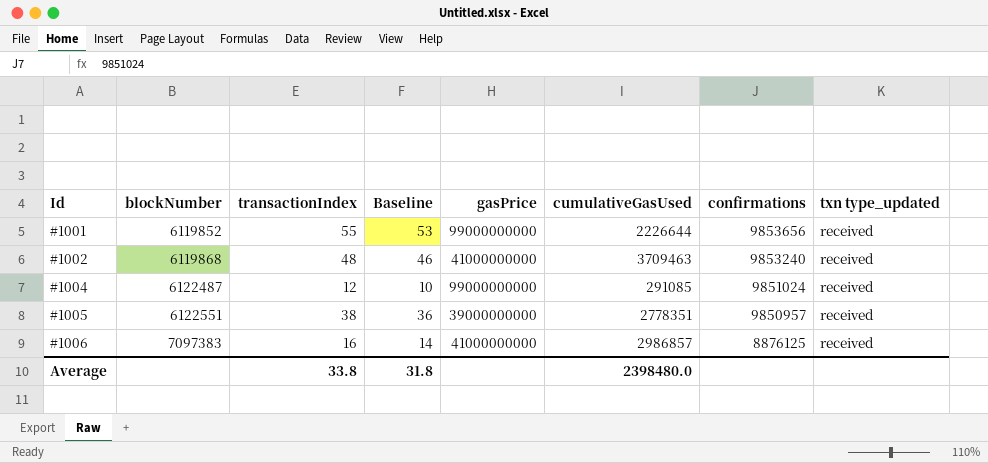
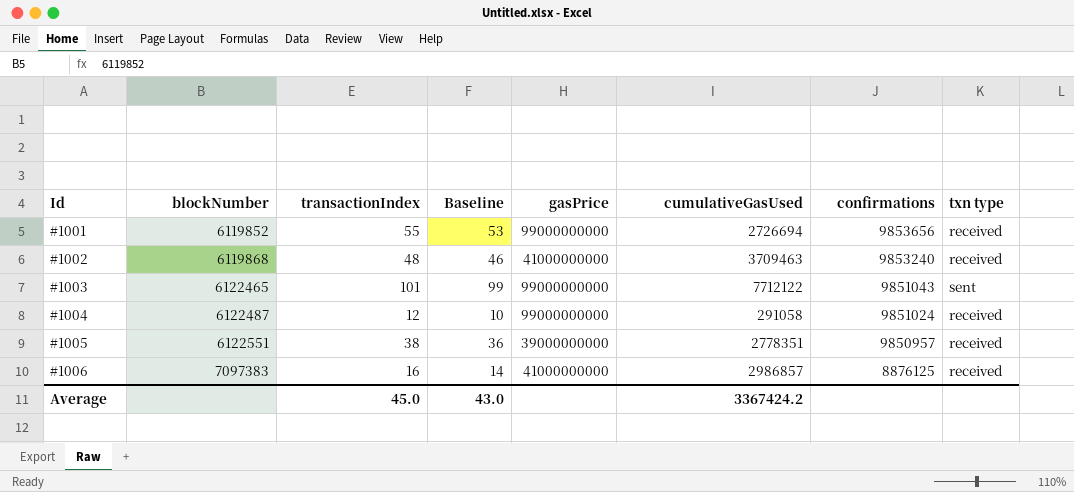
column name: txn type_updated -> txn type
#1001 | cumulativeGasUsed: 2226644 -> 2726694
row #1003: none -> 6122465 | 101 | 99 | 99000000000 | 7712122 | 9851043 | sent
#1004 | cumulativeGasUsed: 291085 -> 291058
Average | transactionIndex: 33.8 -> 45.0
Average | Baseline: 31.8 -> 43.0
Average | cumulativeGasUsed: 2398480.0 -> 3367424.2

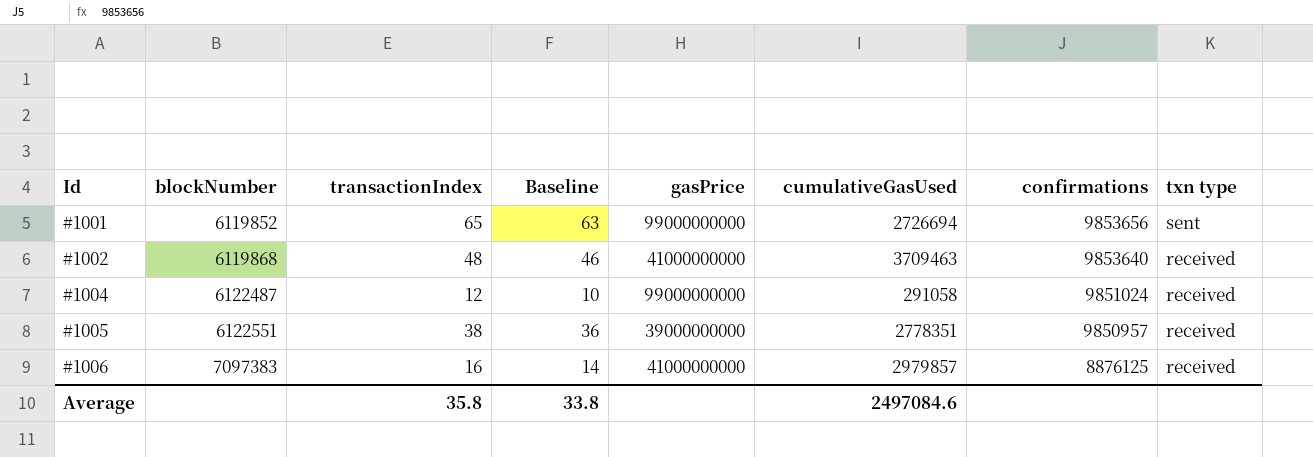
row #1003: 6122465 | 101 | 99 | 99000000000 | 7712122 | 9851043 | sent -> none
#1001 | transactionIndex: 55 -> 65
#1001 | Baseline: 53 -> 63
#1001 | txn type: received -> sent
#1002 | confirmations: 9853240 -> 9853640
#1006 | cumulativeGasUsed: 2986857 -> 2979857
Average | transactionIndex: 45.0 -> 35.8
Average | Baseline: 43.0 -> 33.8
Average | cumulativeGasUsed: 3367424.2 -> 2497084.6

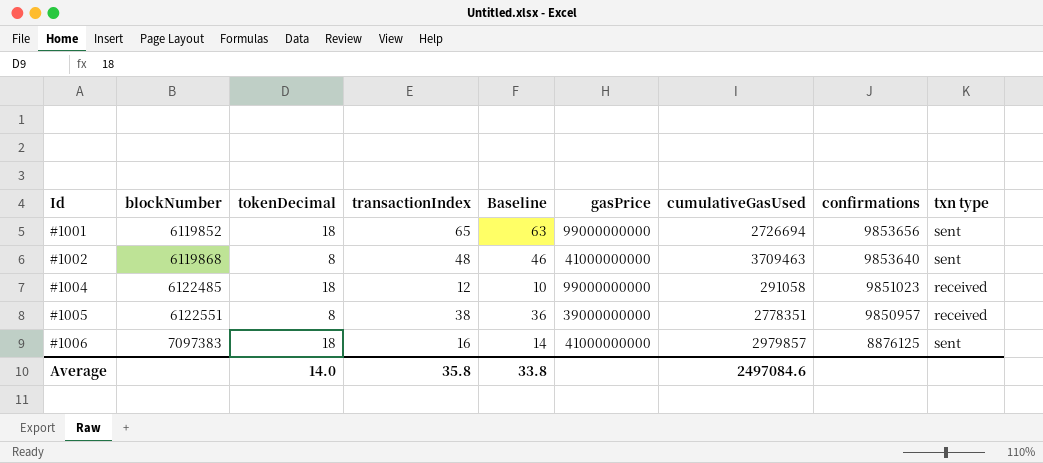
column tokenDecimal | position: none -> 3
#1002 | txn type: received -> sent
#1004 | blockNumber: 6122487 -> 6122485
#1004 | confirmations: 9851024 -> 9851023
#1006 | txn type: received -> sent

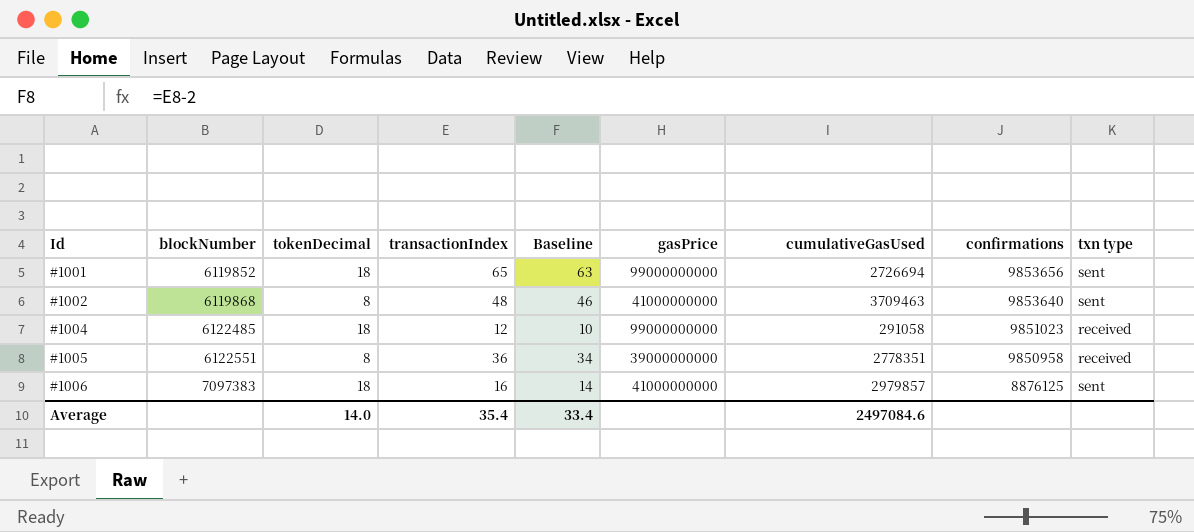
#1005 | transactionIndex: 38 -> 36
#1005 | Baseline: 36 -> 34
#1005 | confirmations: 9850957 -> 9850958
Average | transactionIndex: 35.8 -> 35.4
Average | Baseline: 33.8 -> 33.4

